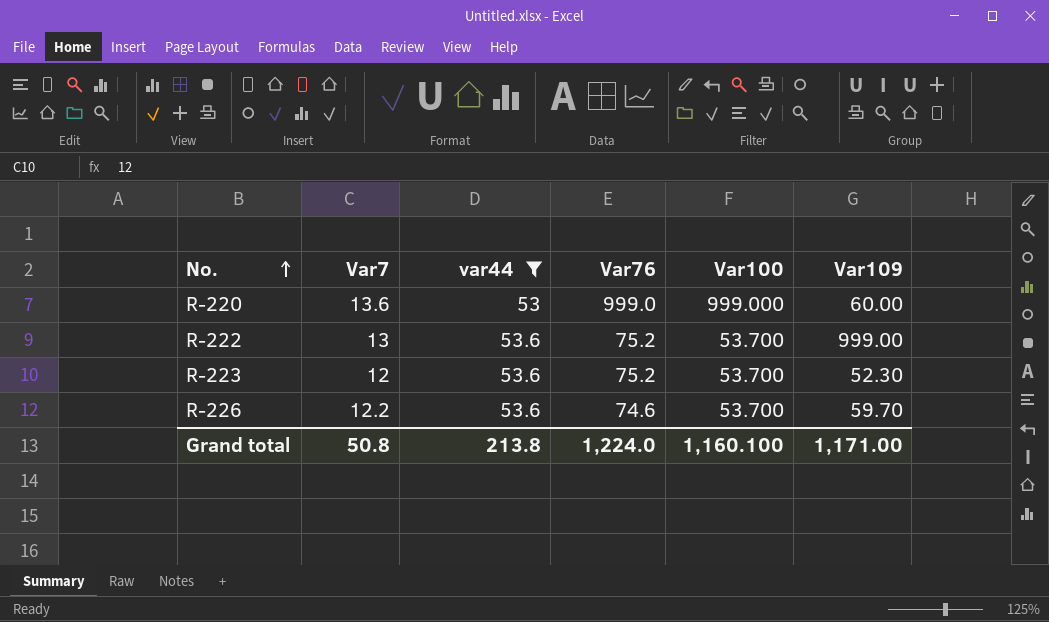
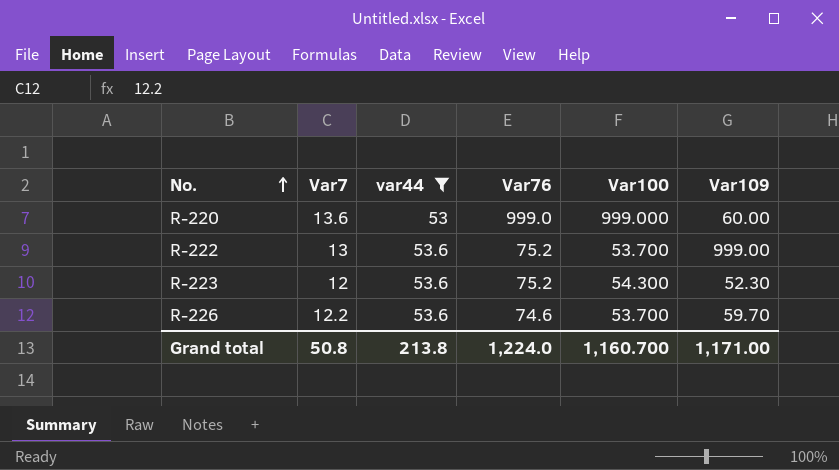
R-223 | Var100: 53.700 -> 54.300
Grand total | Var100: 1,160.100 -> 1,160.700

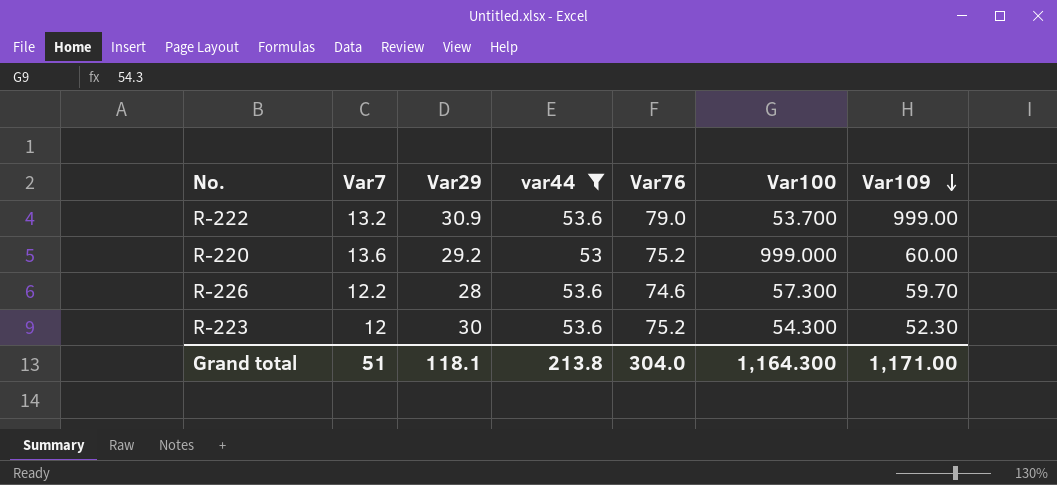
row order: No. ascending -> Var109 descending
column Var29 | position: none -> 3
R-222 | Var7: 13 -> 13.2
R-222 | Var76: 75.2 -> 79.0
R-220 | Var76: 999.0 -> 75.2
R-226 | Var100: 53.700 -> 57.300
Grand total | Var7: 50.8 -> 51
Grand total | Var76: 1,224.0 -> 304.0
Grand total | Var100: 1,160.700 -> 1,164.300

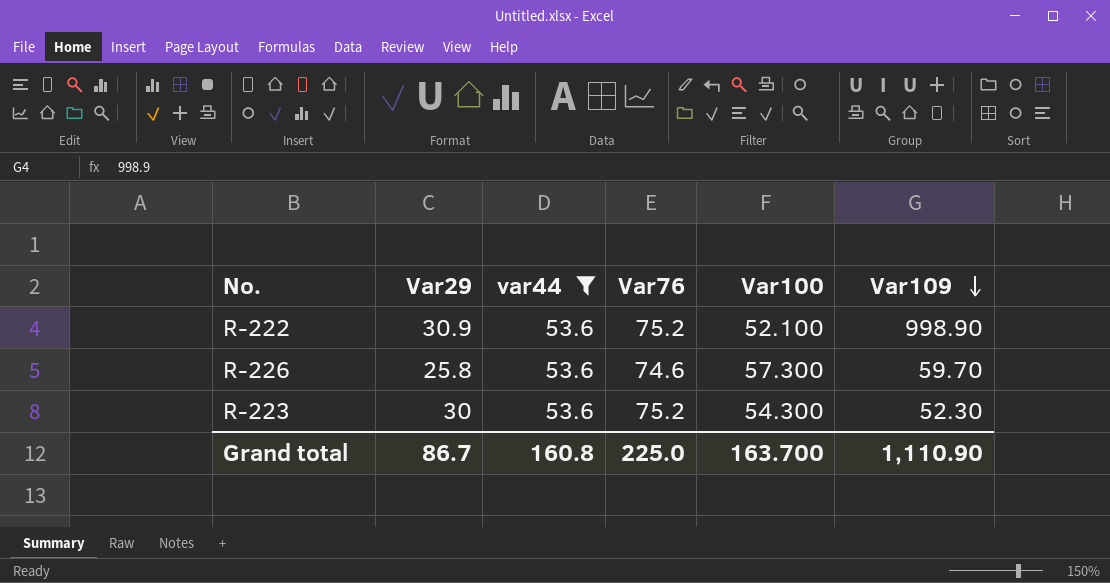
column Var7 | position: 2 -> none
row R-220: 13.6 | 29.2 | 53 | 75.2 | 999.000 | 60.00 -> none
R-222 | Var76: 79.0 -> 75.2
R-222 | Var100: 53.700 -> 52.100
R-222 | Var109: 999.00 -> 998.90
R-226 | Var29: 28 -> 25.8
Grand total | Var29: 118.1 -> 86.7
Grand total | var44: 213.8 -> 160.8
Grand total | Var76: 304.0 -> 225.0
Grand total | Var100: 1,164.300 -> 163.700
Grand total | Var109: 1,171.00 -> 1,110.90

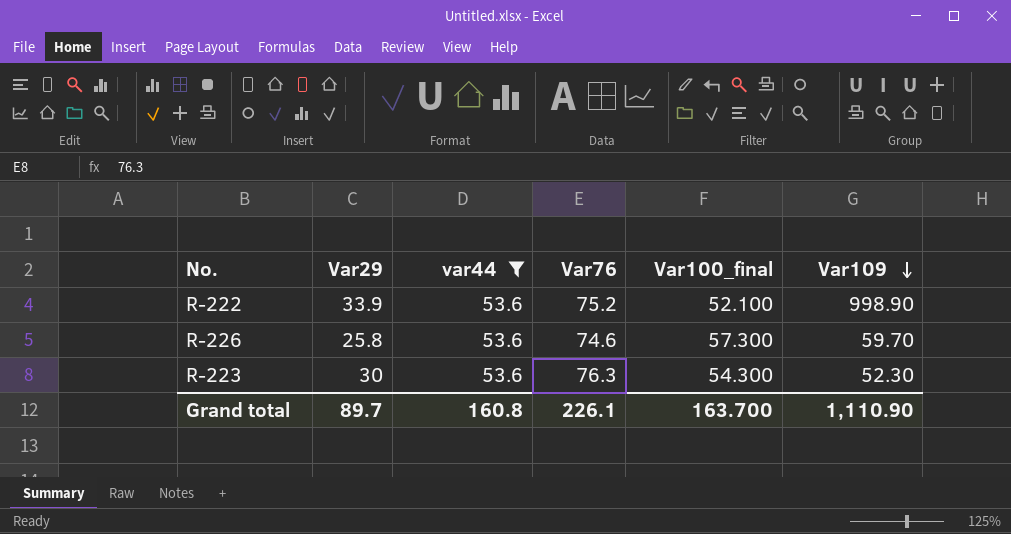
column name: Var100 -> Var100_final
R-222 | Var29: 30.9 -> 33.9
R-223 | Var76: 75.2 -> 76.3
Grand total | Var29: 86.7 -> 89.7
Grand total | Var76: 225.0 -> 226.1

